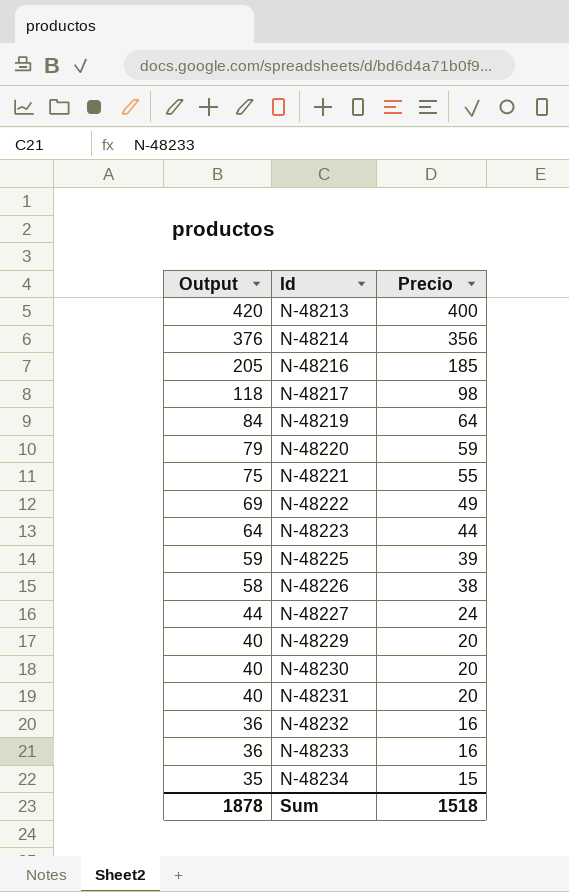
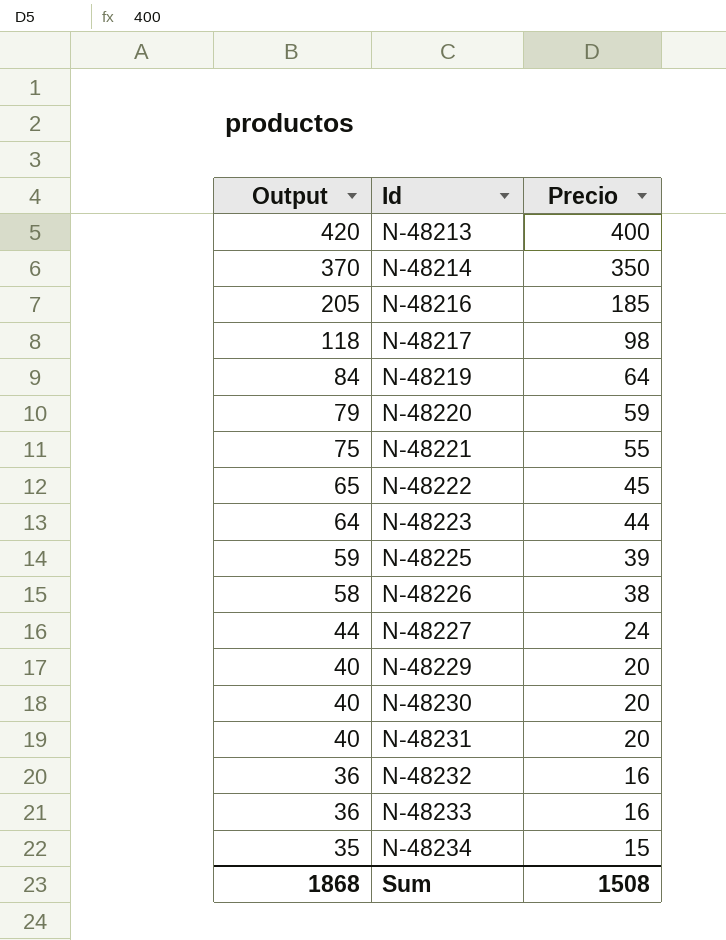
N-48214 | Output: 376 -> 370
N-48214 | Precio: 356 -> 350
N-48222 | Output: 69 -> 65
N-48222 | Precio: 49 -> 45
Sum | Output: 1878 -> 1868
Sum | Precio: 1518 -> 1508

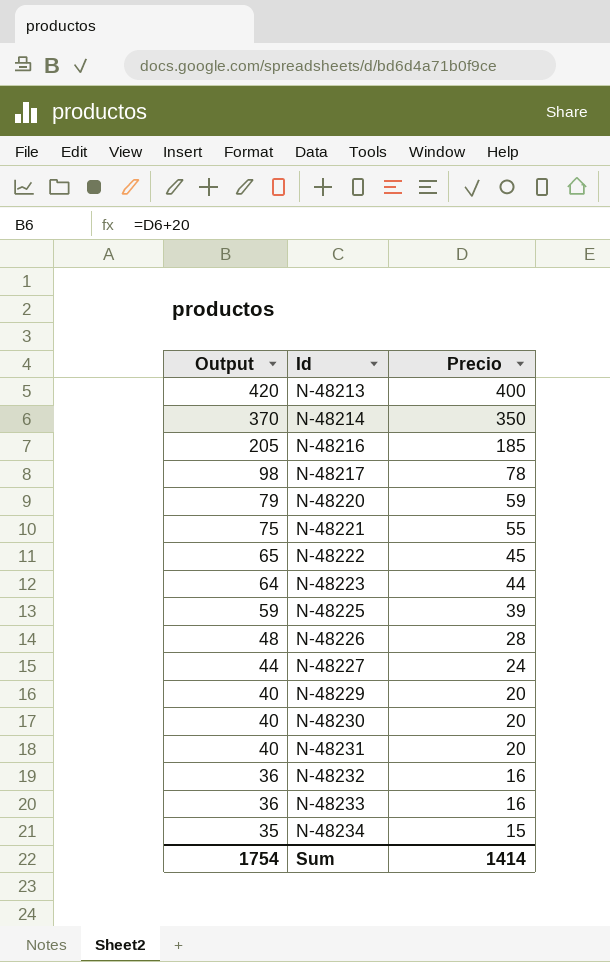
row N-48219: 84 | 64 -> none
N-48217 | Output: 118 -> 98
N-48217 | Precio: 98 -> 78
N-48226 | Output: 58 -> 48
N-48226 | Precio: 38 -> 28
Sum | Output: 1868 -> 1754
Sum | Precio: 1508 -> 1414

